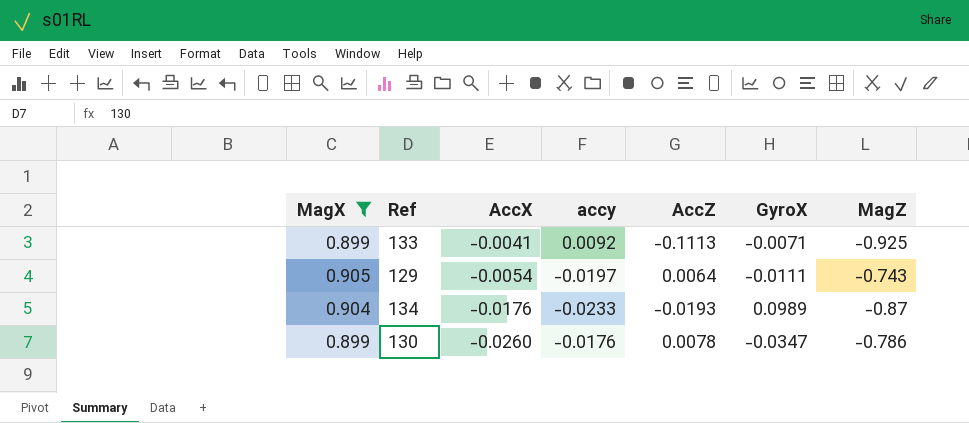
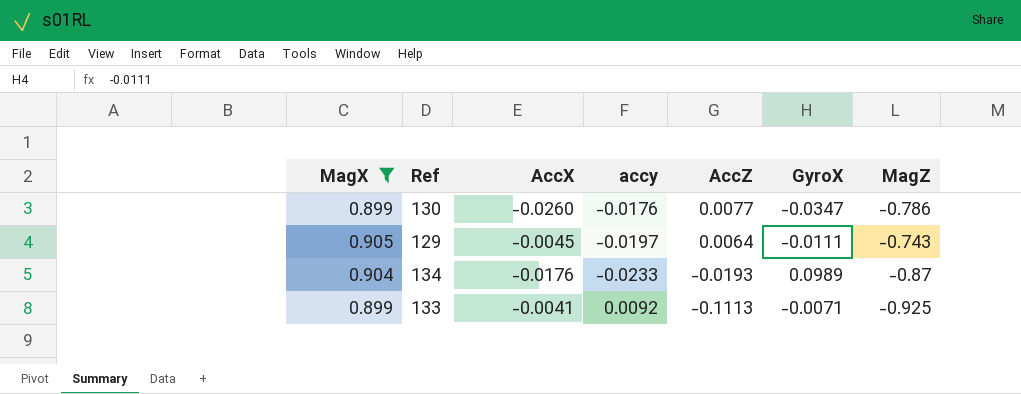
row order: AccX descending -> AccZ descending
130 | AccZ: 0.0078 -> 0.0077
129 | AccX: -0.0054 -> -0.0045

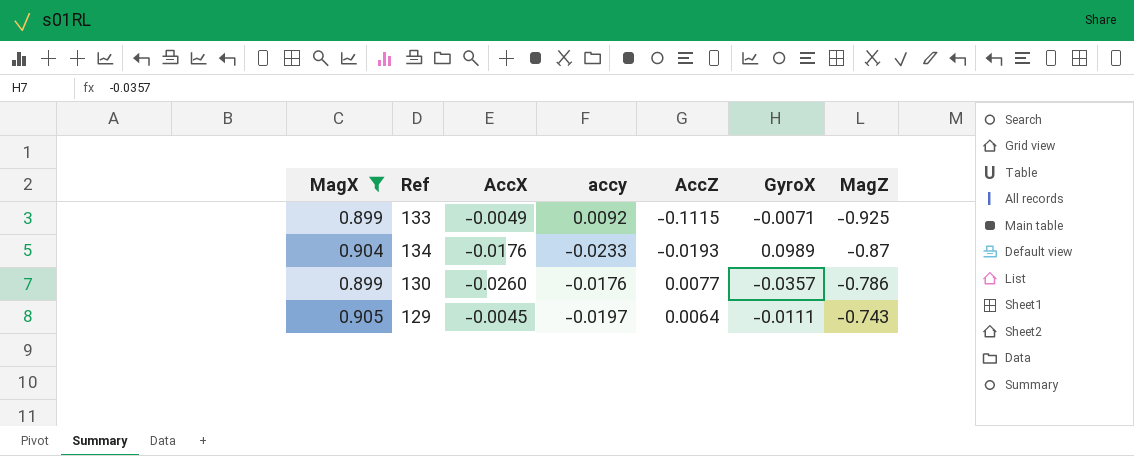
row order: AccZ descending -> MagZ ascending
133 | AccX: -0.0041 -> -0.0049
133 | AccZ: -0.1113 -> -0.1115
130 | GyroX: -0.0347 -> -0.0357

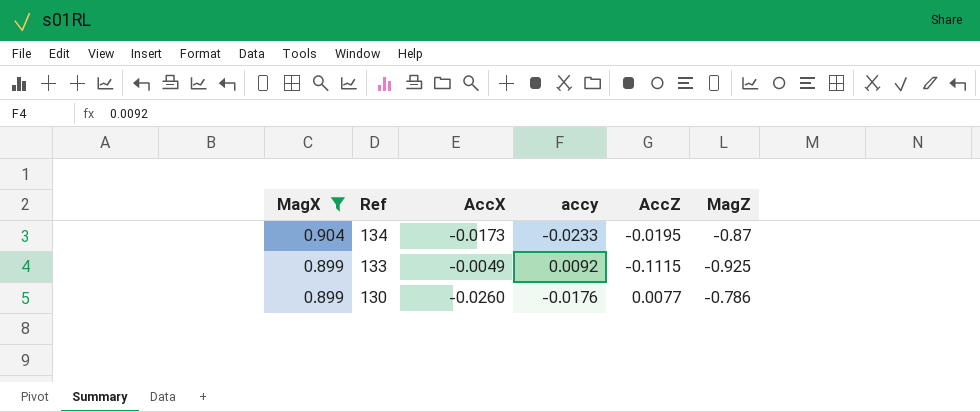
row order: MagZ ascending -> MagX descending
column GyroX | position: 6 -> none
row 129: 0.905 | -0.0045 | -0.0197 | 0.0064 | -0.0111 | -0.743 -> none
134 | AccX: -0.0176 -> -0.0173
134 | AccZ: -0.0193 -> -0.0195

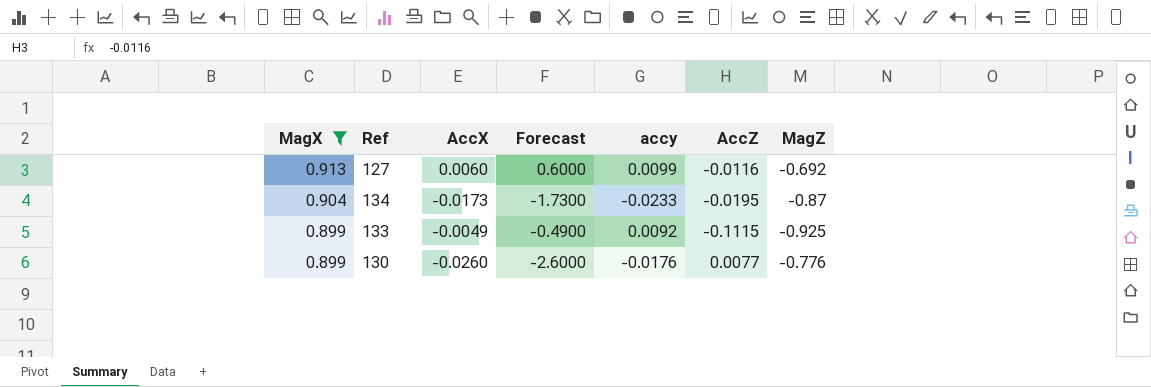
column Forecast | formula: none -> [AccX] * 100
row 127: none -> 0.913 | 0.0060 | 0.6000 | 0.0099 | -0.0116 | -0.692
130 | MagZ: -0.786 -> -0.776

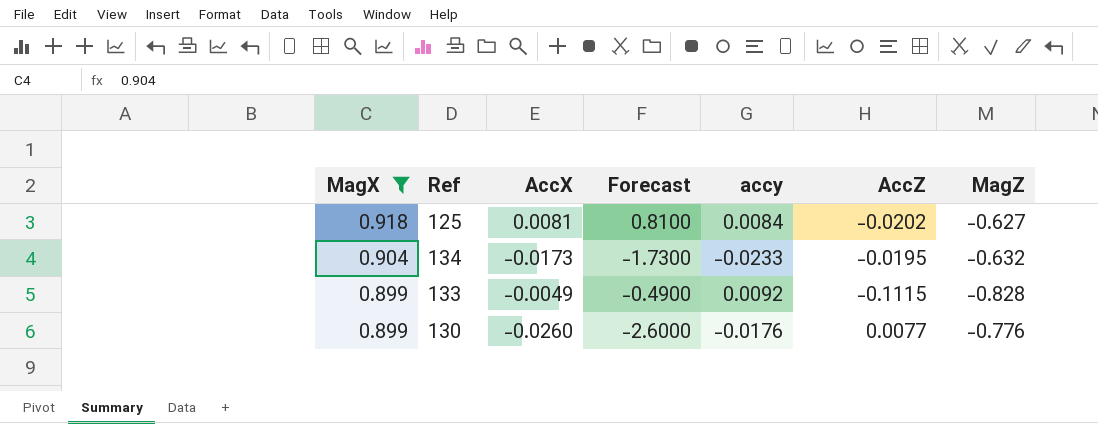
row 127: 0.913 | 0.0060 | 0.6000 | 0.0099 | -0.0116 | -0.692 -> none
row 125: none -> 0.918 | 0.0081 | 0.8100 | 0.0084 | -0.0202 | -0.627
134 | MagZ: -0.87 -> -0.632
133 | MagZ: -0.925 -> -0.828

